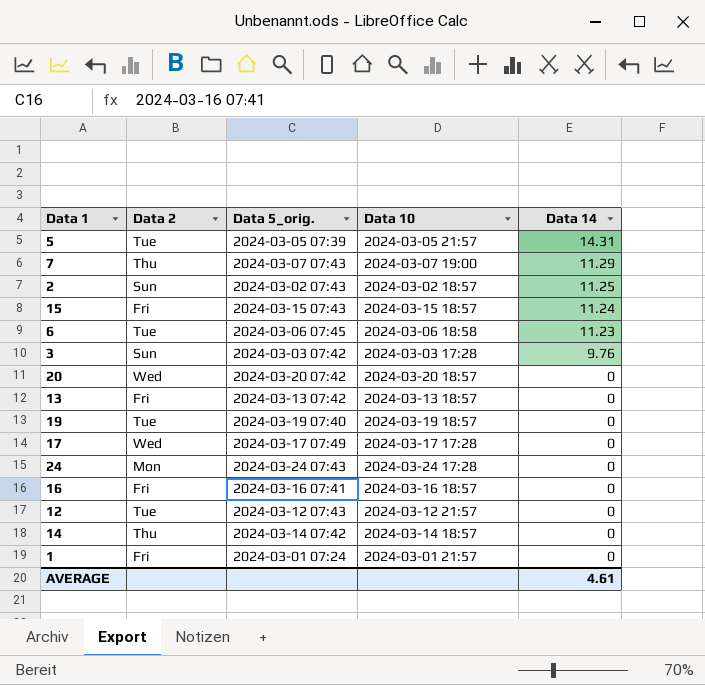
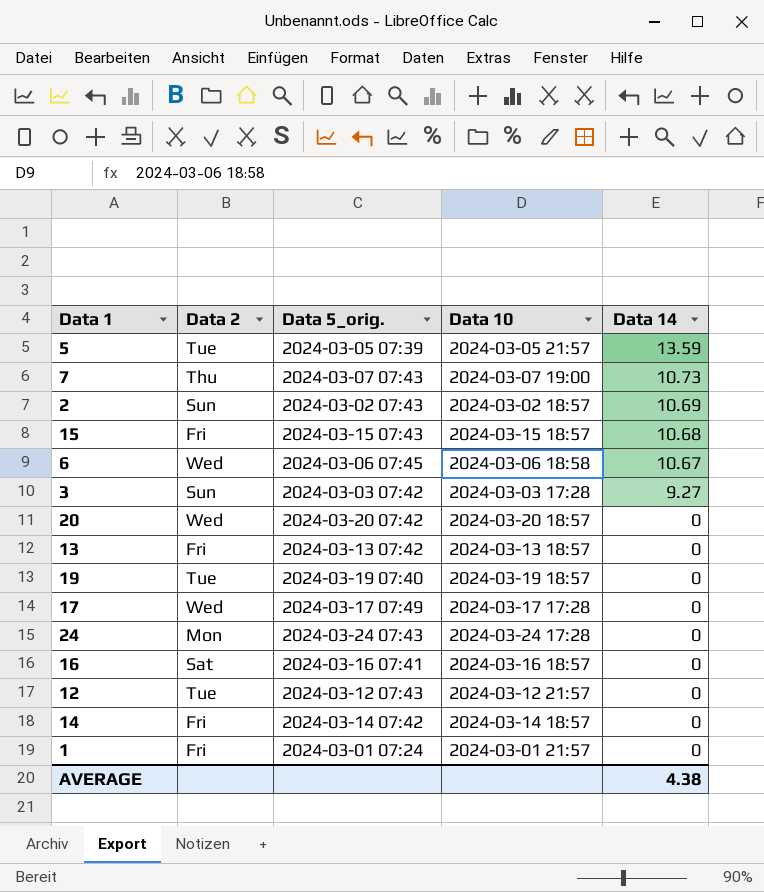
5 | Data 14: 14.31 -> 13.59
7 | Data 14: 11.29 -> 10.73
2 | Data 14: 11.25 -> 10.69
15 | Data 14: 11.24 -> 10.68
6 | Data 2: Tue -> Wed
6 | Data 14: 11.23 -> 10.67
3 | Data 14: 9.76 -> 9.27
16 | Data 2: Fri -> Sat
14 | Data 2: Thu -> Fri
AVERAGE | Data 14: 4.61 -> 4.38

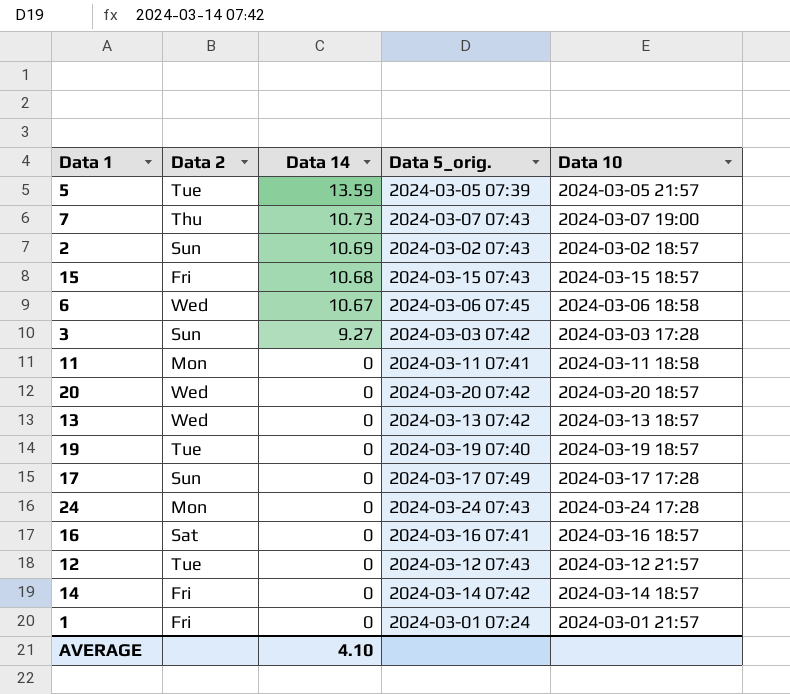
column Data 14 | position: 5 -> 3
row 11: none -> Mon | 0 | 2024-03-11 07:41 | 2024-03-11 18:58
13 | Data 2: Fri -> Wed
17 | Data 2: Wed -> Sun
AVERAGE | Data 14: 4.38 -> 4.10

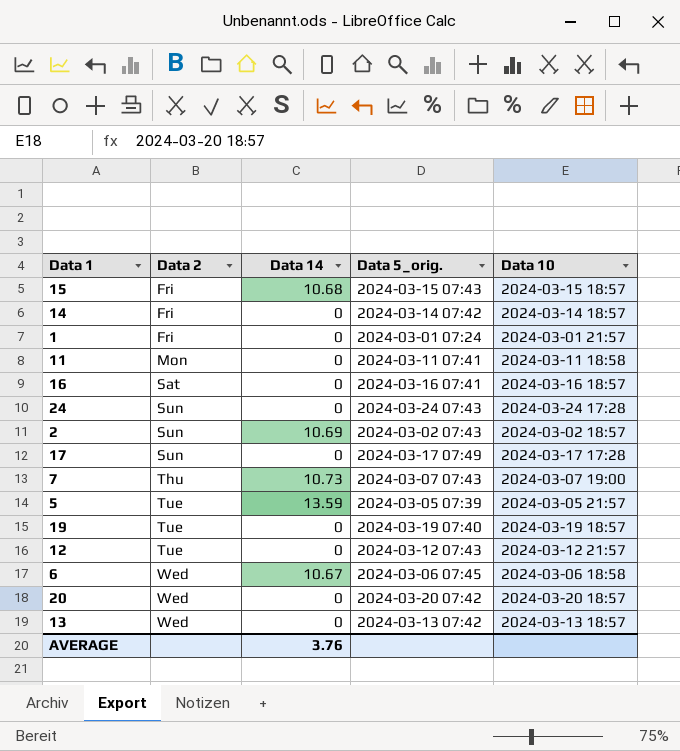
row order: Data 14 descending -> Data 2 ascending
row 3: Sun | 9.27 | 2024-03-03 07:42 | 2024-03-03 17:28 -> none
24 | Data 2: Mon -> Sun
AVERAGE | Data 14: 4.10 -> 3.76

